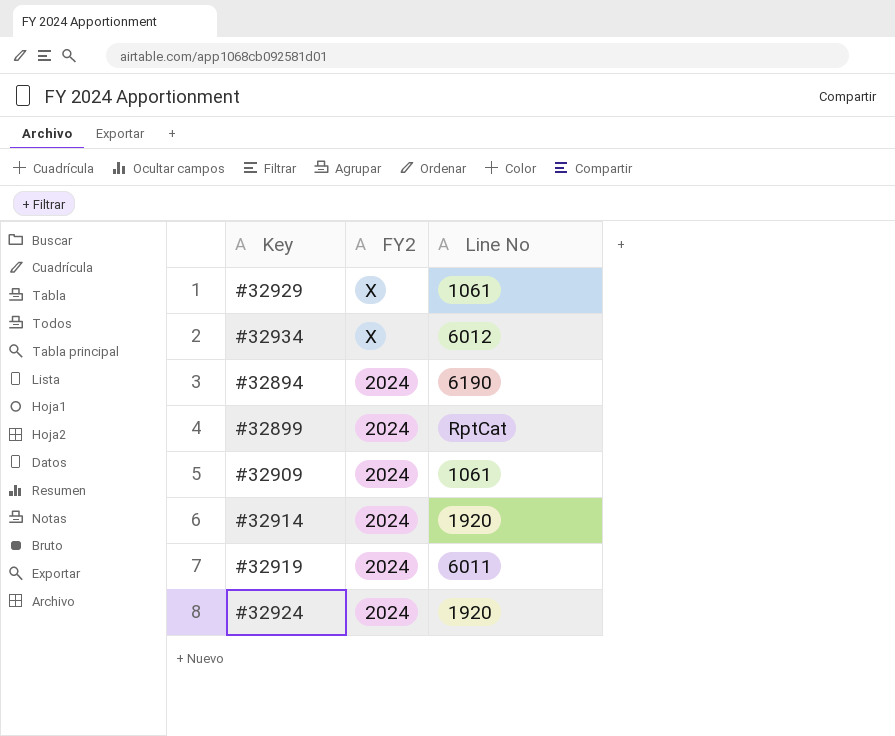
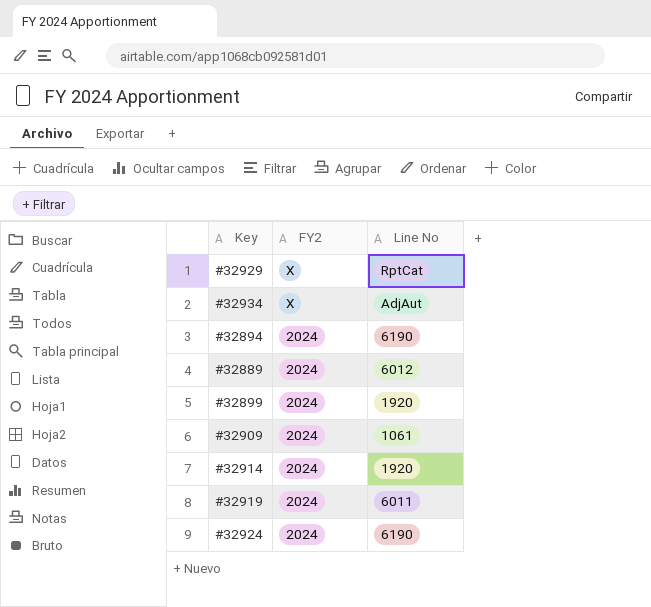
#32929 | Line No: 1061 -> RptCat
#32934 | Line No: 6012 -> AdjAut
row #32889: none -> 2024 | 6012
#32899 | Line No: RptCat -> 1920
#32924 | Line No: 1920 -> 6190

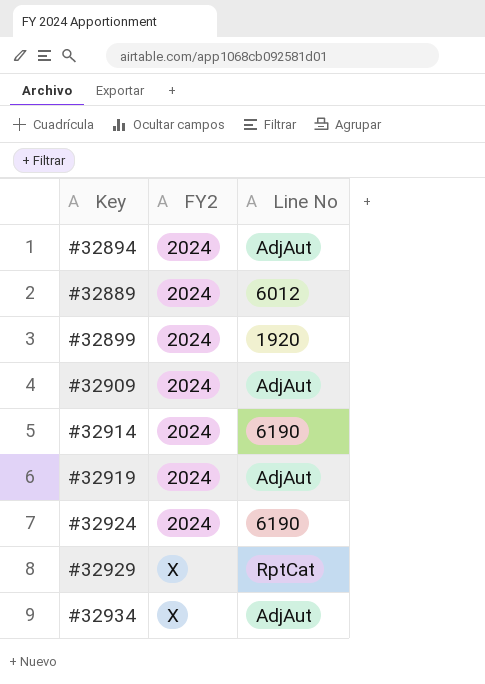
row order: FY2 descending -> FY2 ascending
#32894 | Line No: 6190 -> AdjAut
#32909 | Line No: 1061 -> AdjAut
#32914 | Line No: 1920 -> 6190
#32919 | Line No: 6011 -> AdjAut

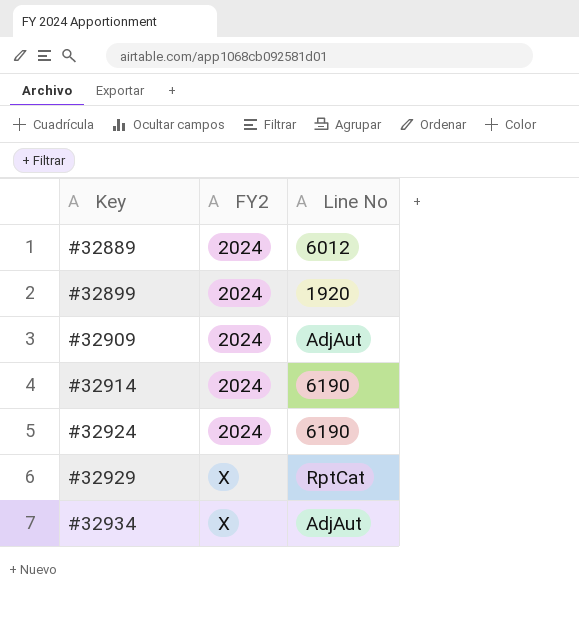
row #32894: 2024 | AdjAut -> none
row #32919: 2024 | AdjAut -> none

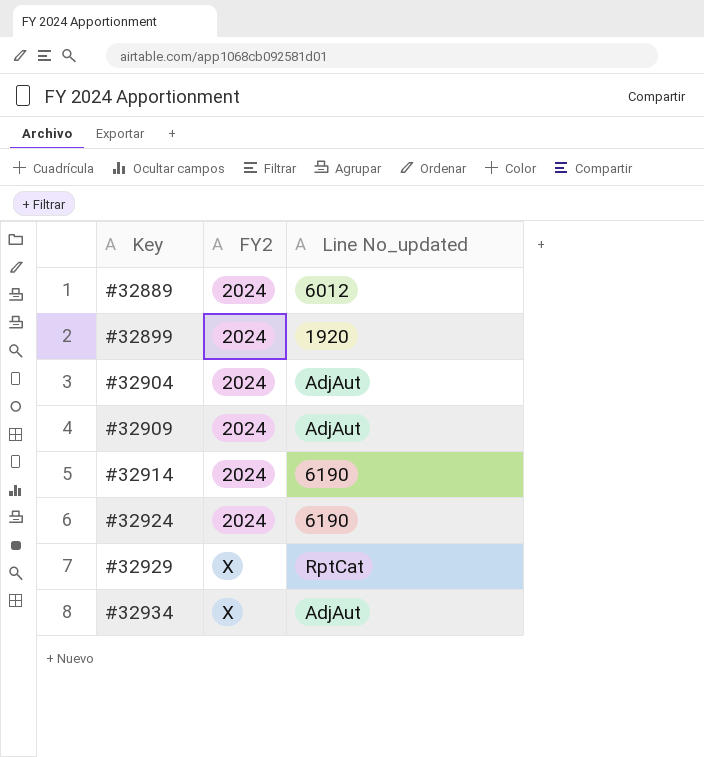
column name: Line No -> Line No_updated
row #32904: none -> 2024 | AdjAut

